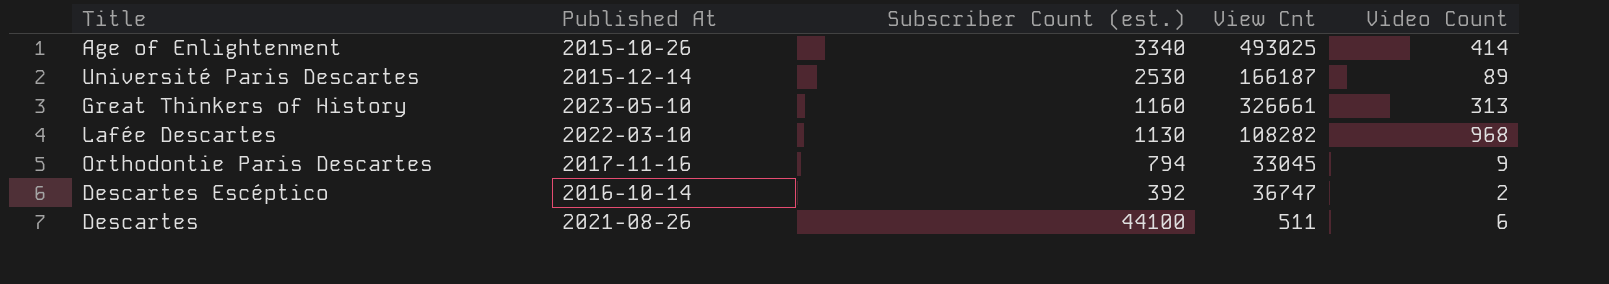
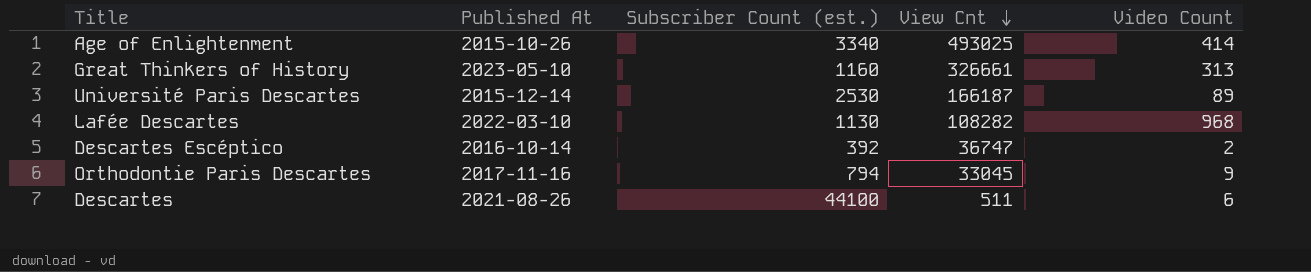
row order: none -> View Cnt descending

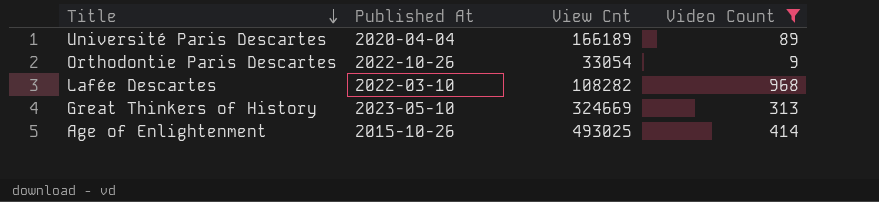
filter: none -> Video Count >= 9
row order: View Cnt descending -> Title descending
column Subscriber Count (est.) | position: 3 -> none
Université Paris Descartes | Published At: 2015-12-14 -> 2020-04-04
Université Paris Descartes | View Cnt: 166187 -> 166189
Orthodontie Paris Descartes | Published At: 2017-11-16 -> 2022-10-26
Orthodontie Paris Descartes | View Cnt: 33045 -> 33054
Great Thinkers of History | View Cnt: 326661 -> 324669

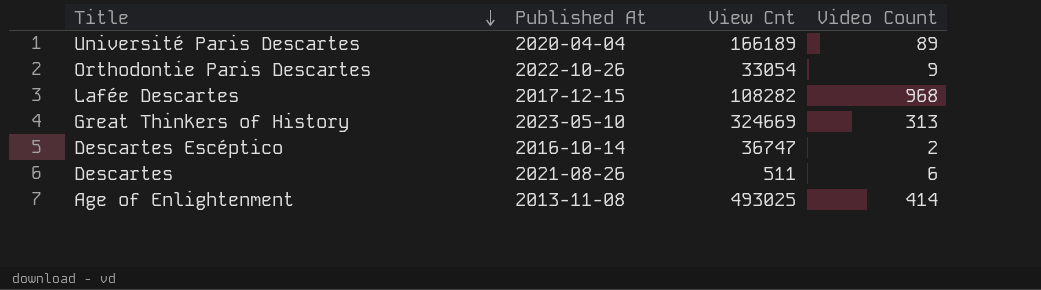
filter: Video Count >= 9 -> none
Lafée Descartes | Published At: 2022-03-10 -> 2017-12-15
Age of Enlightenment | Published At: 2015-10-26 -> 2013-11-08

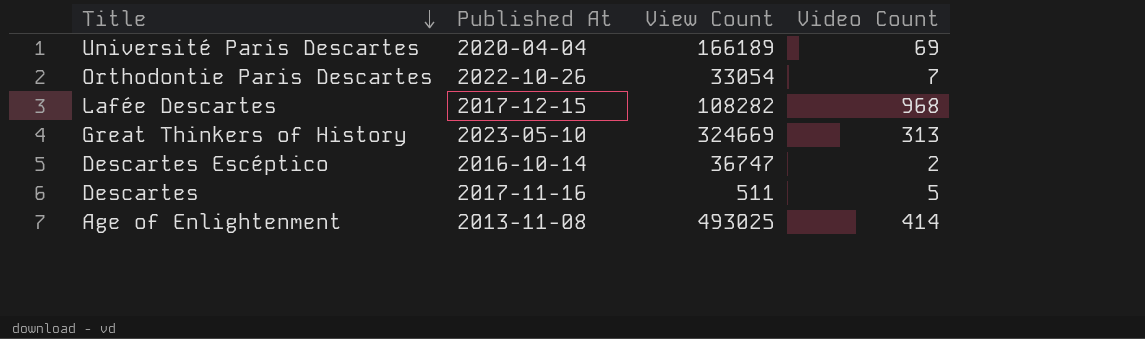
column name: View Cnt -> View Count
Université Paris Descartes | Video Count: 89 -> 69
Orthodontie Paris Descartes | Video Count: 9 -> 7
Descartes | Published At: 2021-08-26 -> 2017-11-16
Descartes | Video Count: 6 -> 5

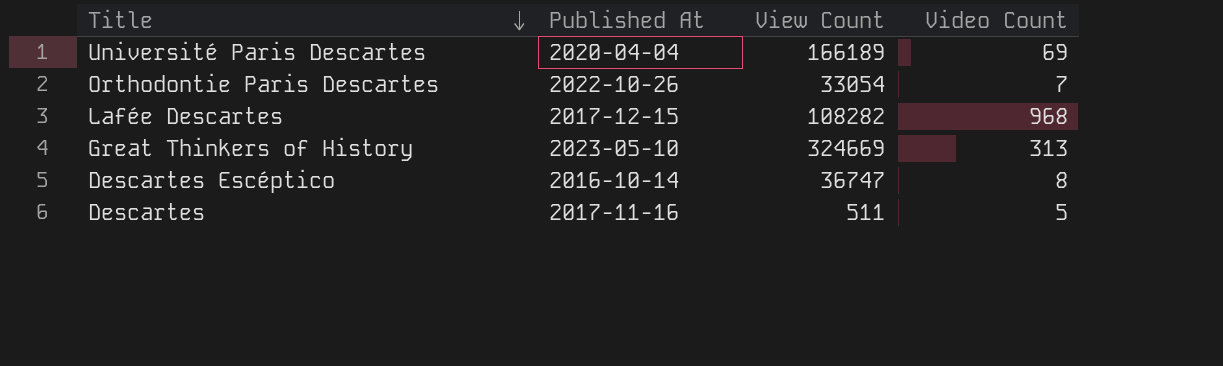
row Age of Enlightenment: 2013-11-08 | 493025 | 414 -> none
Descartes Escéptico | Video Count: 2 -> 8

